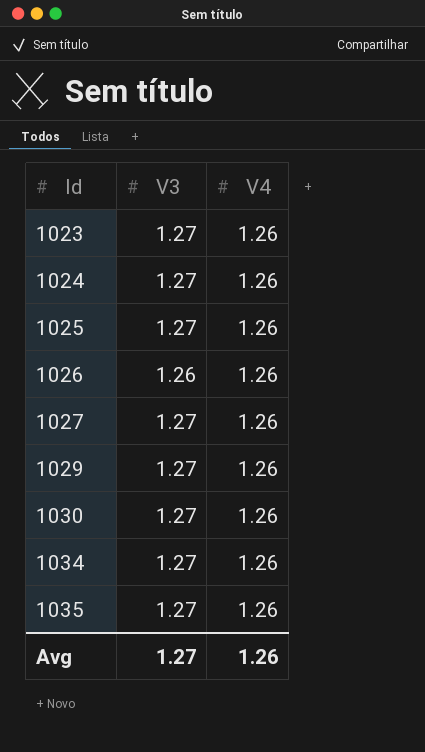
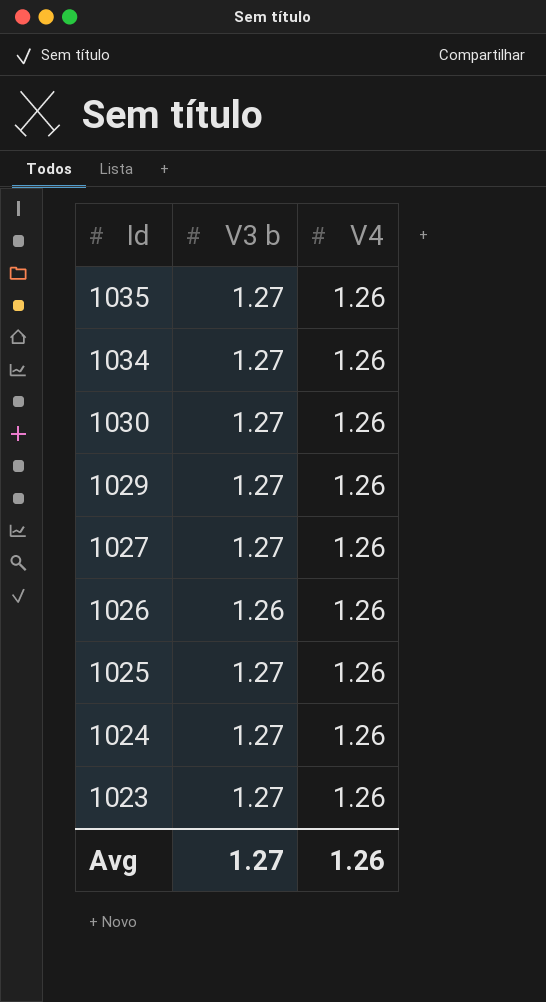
row order: Id ascending -> Id descending
column name: V3 -> V3 b

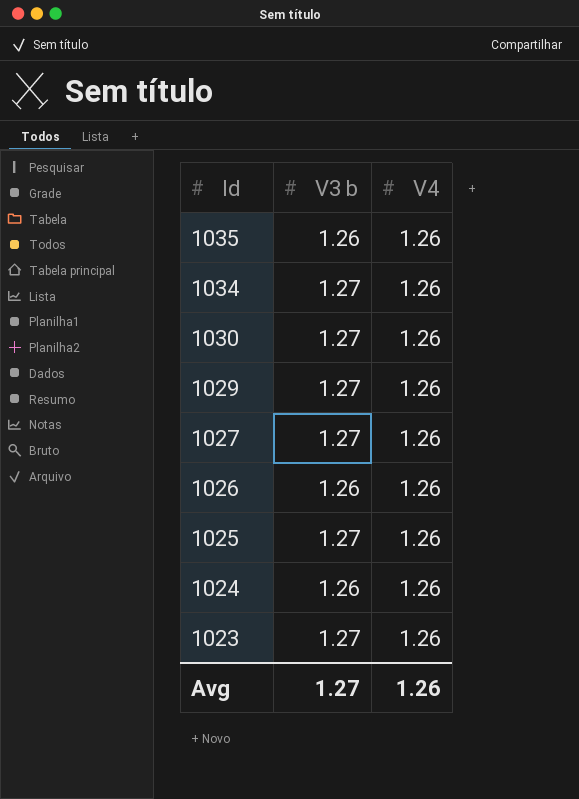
1035 | V3 b: 1.27 -> 1.26
1024 | V3 b: 1.27 -> 1.26

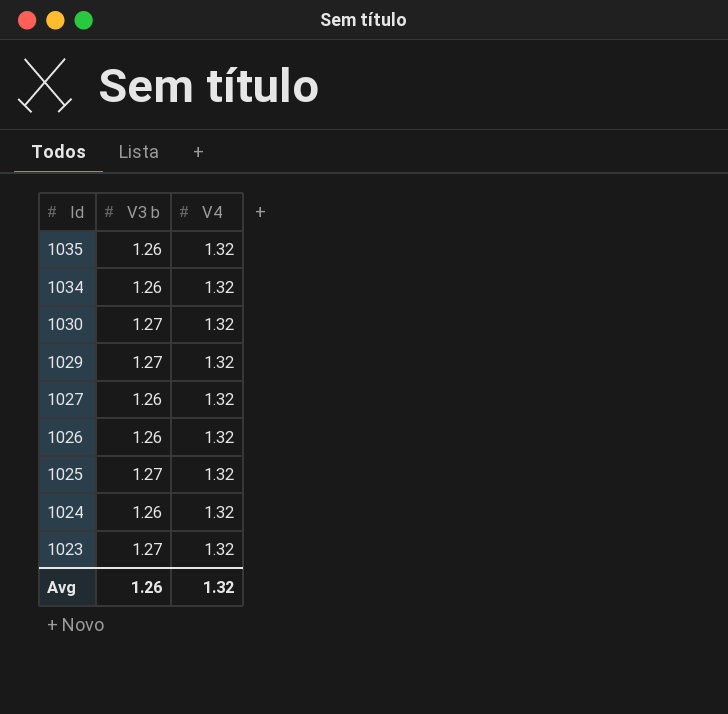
1035 | V4: 1.26 -> 1.32
1034 | V3 b: 1.27 -> 1.26
1034 | V4: 1.26 -> 1.32
1030 | V4: 1.26 -> 1.32
1029 | V4: 1.26 -> 1.32
1027 | V3 b: 1.27 -> 1.26
1027 | V4: 1.26 -> 1.32
1026 | V4: 1.26 -> 1.32
1025 | V4: 1.26 -> 1.32
1024 | V4: 1.26 -> 1.32
1023 | V4: 1.26 -> 1.32
Avg | V3 b: 1.27 -> 1.26
Avg | V4: 1.26 -> 1.32

